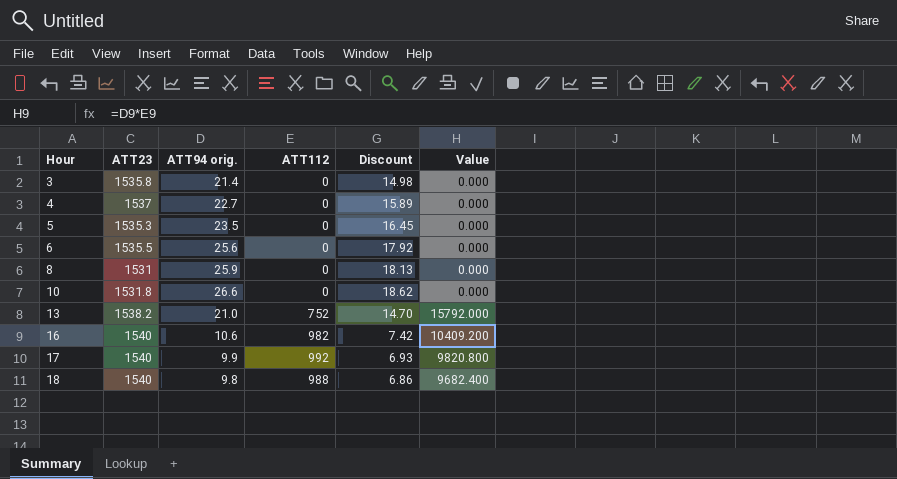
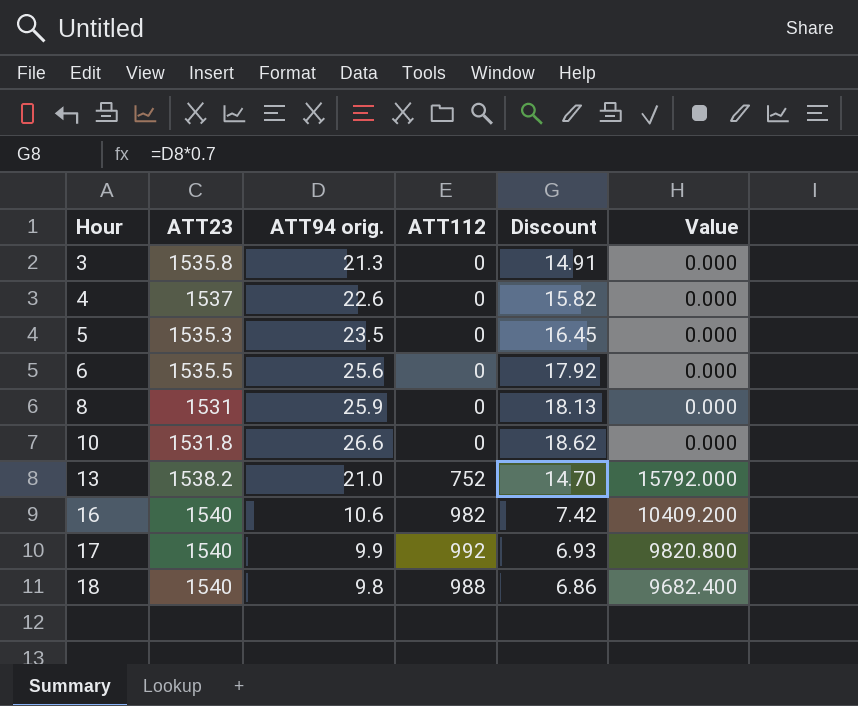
3 | ATT94 orig.: 21.4 -> 21.3
3 | Discount: 14.98 -> 14.91
4 | ATT94 orig.: 22.7 -> 22.6
4 | Discount: 15.89 -> 15.82

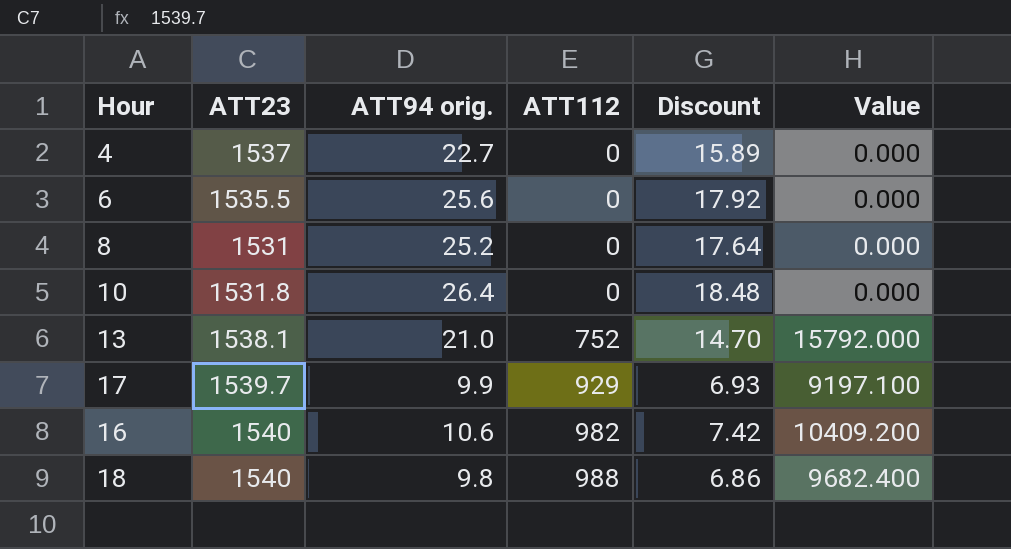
row order: Hour ascending -> ATT112 ascending
row 3: 1535.8 | 21.3 | 0 | 14.91 | 0.000 -> none
row 5: 1535.3 | 23.5 | 0 | 16.45 | 0.000 -> none
4 | ATT94 orig.: 22.6 -> 22.7
4 | Discount: 15.82 -> 15.89
8 | ATT94 orig.: 25.9 -> 25.2
8 | Discount: 18.13 -> 17.64
10 | ATT94 orig.: 26.6 -> 26.4
10 | Discount: 18.62 -> 18.48
13 | ATT23: 1538.2 -> 1538.1
17 | ATT23: 1540 -> 1539.7
17 | ATT112: 992 -> 929
17 | Value: 9820.800 -> 9197.100

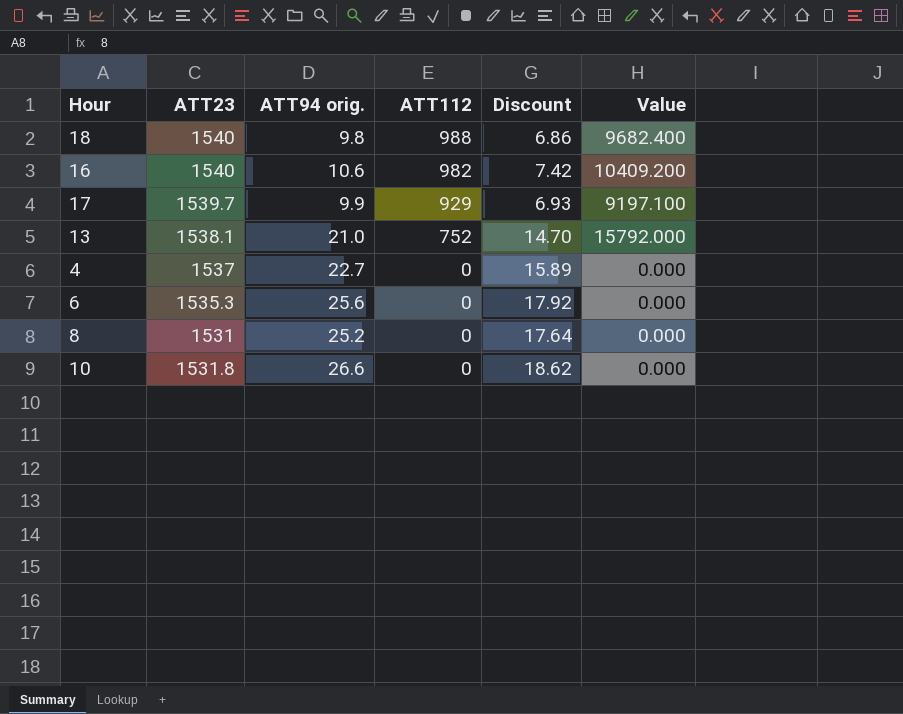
row order: ATT112 ascending -> ATT112 descending
6 | ATT23: 1535.5 -> 1535.3
10 | ATT94 orig.: 26.4 -> 26.6
10 | Discount: 18.48 -> 18.62

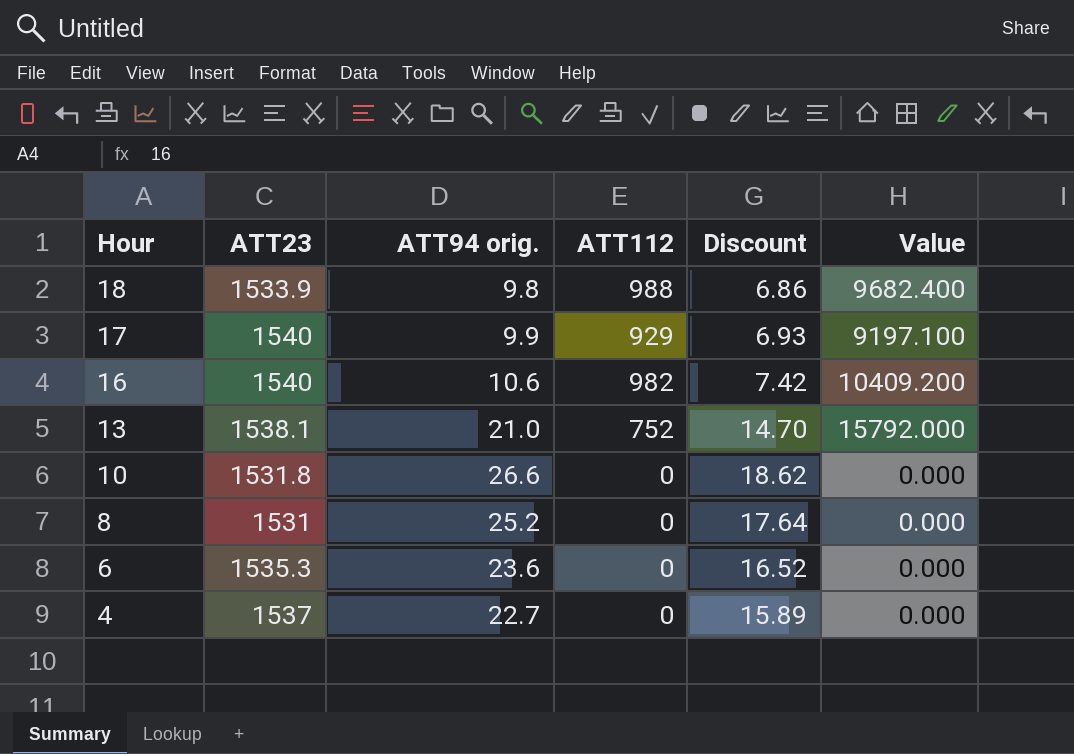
row order: ATT112 descending -> Hour descending
18 | ATT23: 1540 -> 1533.9
17 | ATT23: 1539.7 -> 1540
6 | ATT94 orig.: 25.6 -> 23.6
6 | Discount: 17.92 -> 16.52

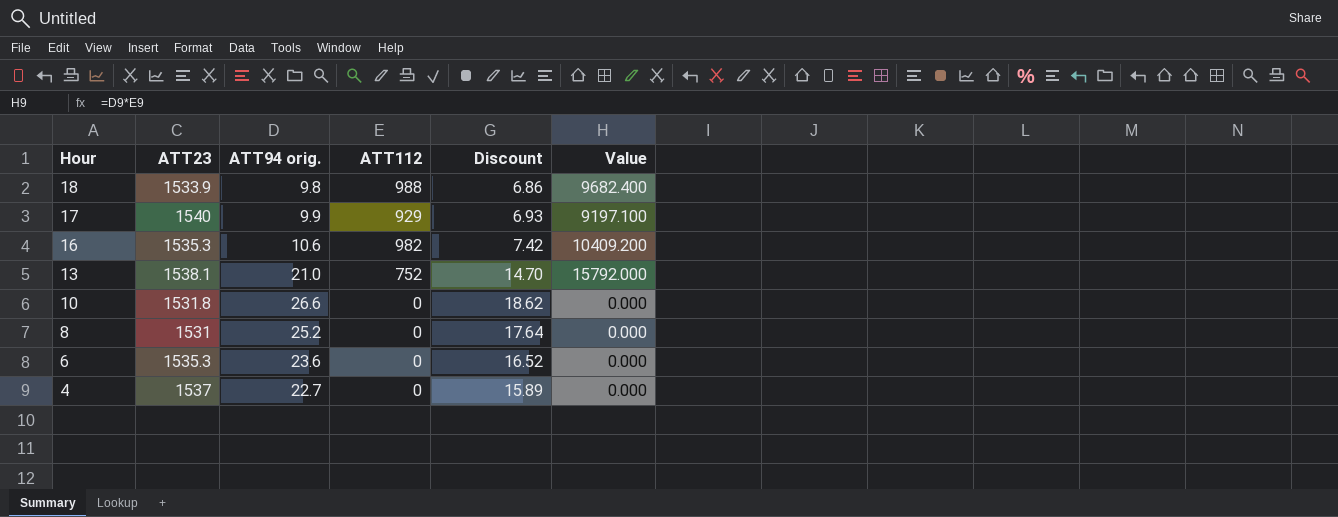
16 | ATT23: 1540 -> 1535.3

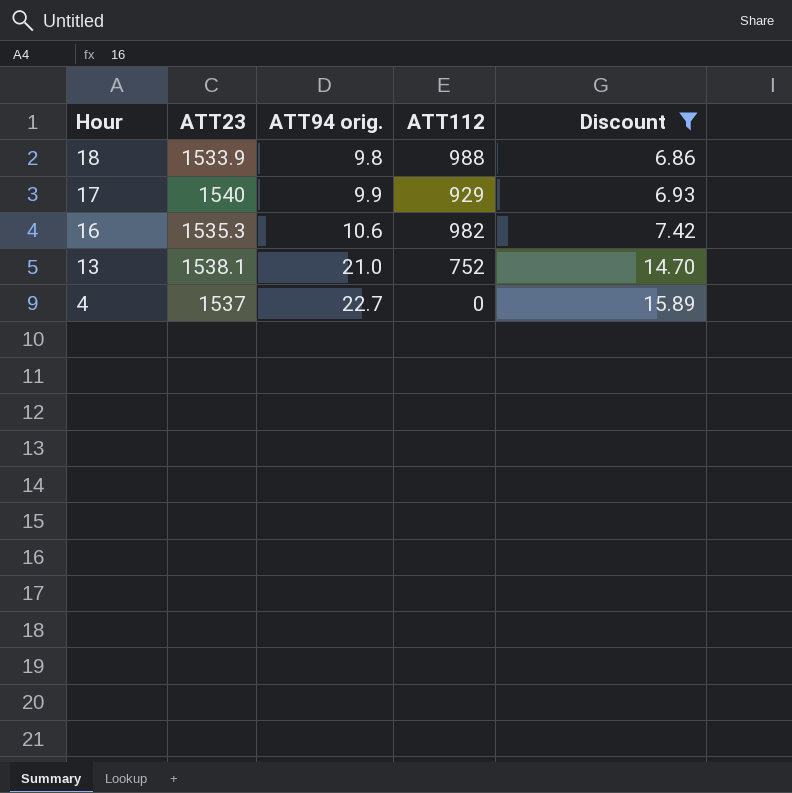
filter: none -> Discount <= 15.89
column Value | formula: [ATT94 orig.] * [ATT112] -> none

